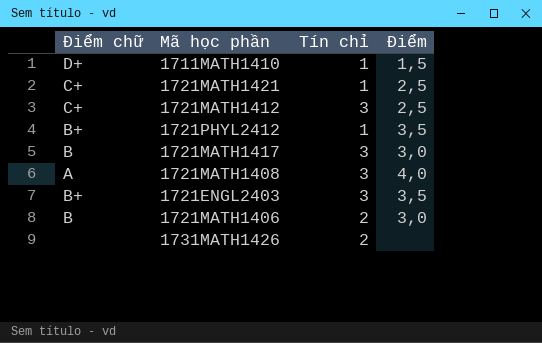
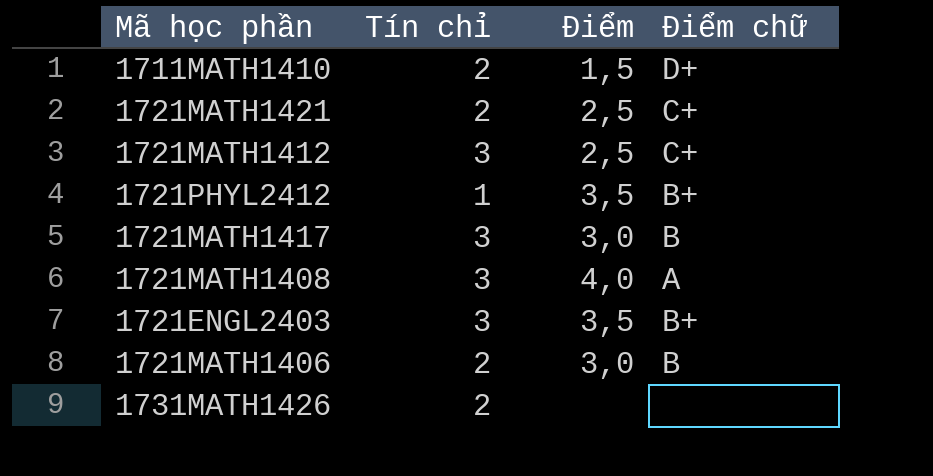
column Điểm chữ | position: 1 -> 4
1711MATH1410 | Tín chỉ: 1 -> 2
1721MATH1421 | Tín chỉ: 1 -> 2

